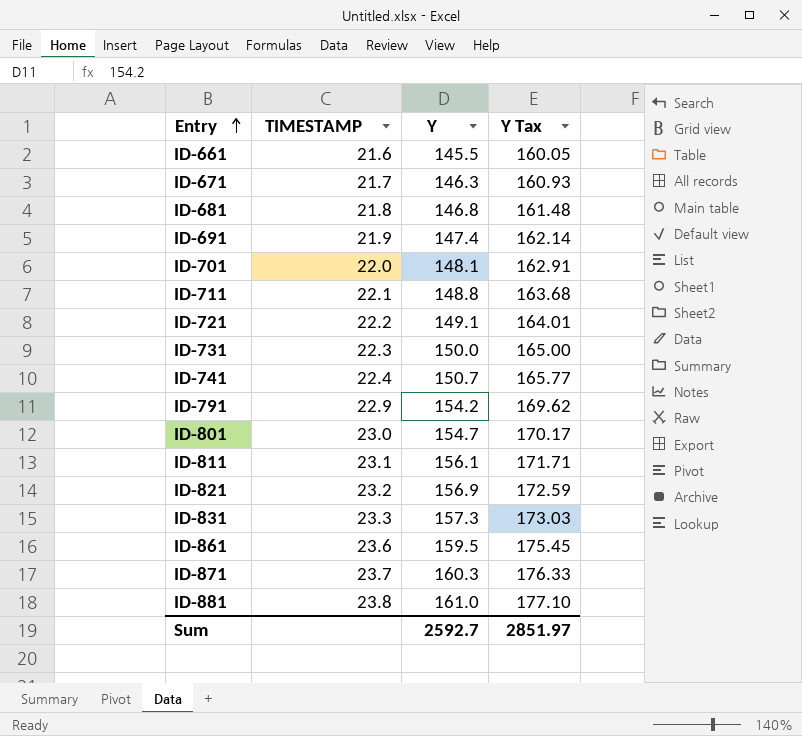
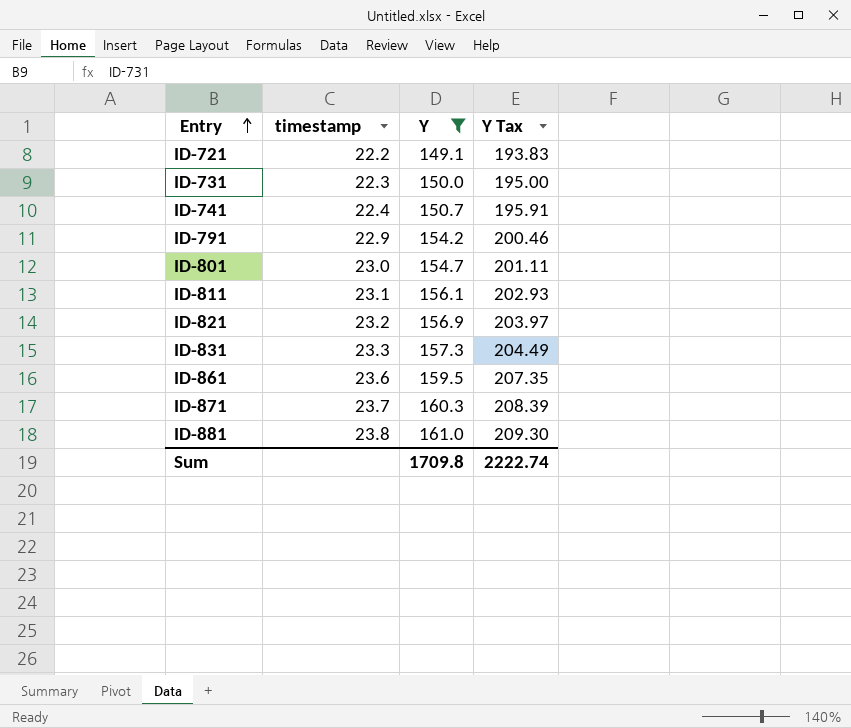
filter: none -> Y >= 149.1
column name: TIMESTAMP -> timestamp
column Y Tax | formula: [Y] * 1.1 -> [Y] * 1.3
Sum | Y: 2592.7 -> 1709.8
Sum | Y Tax: 2851.97 -> 2222.74

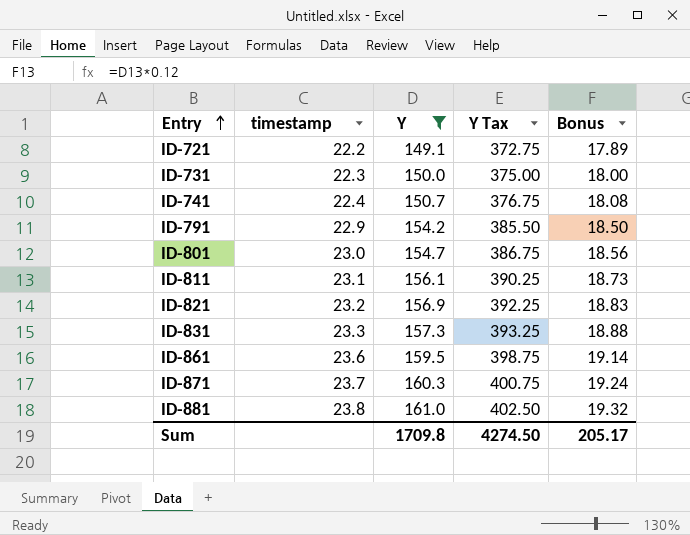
column Y Tax | formula: [Y] * 1.3 -> [Y] * 2.5
column Bonus | formula: none -> [Y] * 0.12
Sum | Y Tax: 2222.74 -> 4274.50

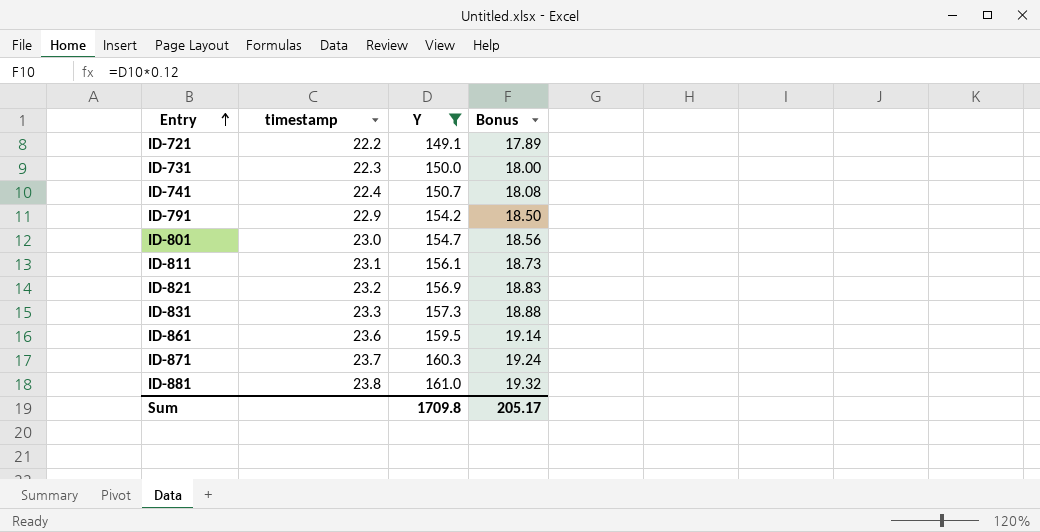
column Y Tax | formula: [Y] * 2.5 -> none

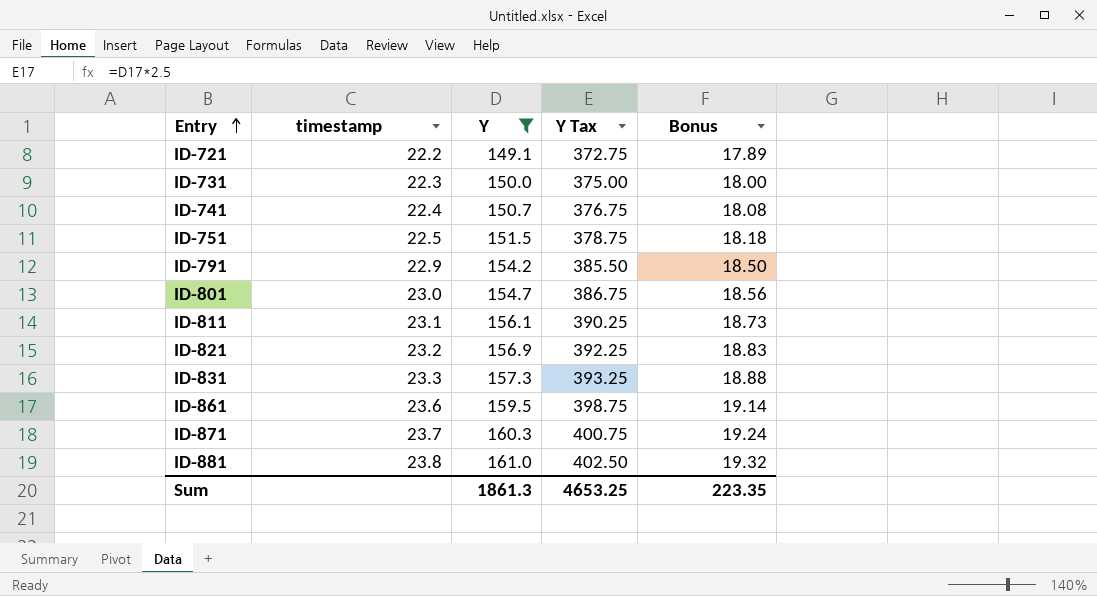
column Y Tax | formula: none -> [Y] * 2.5
row ID-751: none -> 22.5 | 151.5 | 378.75 | 18.18
Sum | Y: 1709.8 -> 1861.3
Sum | Bonus: 205.17 -> 223.35

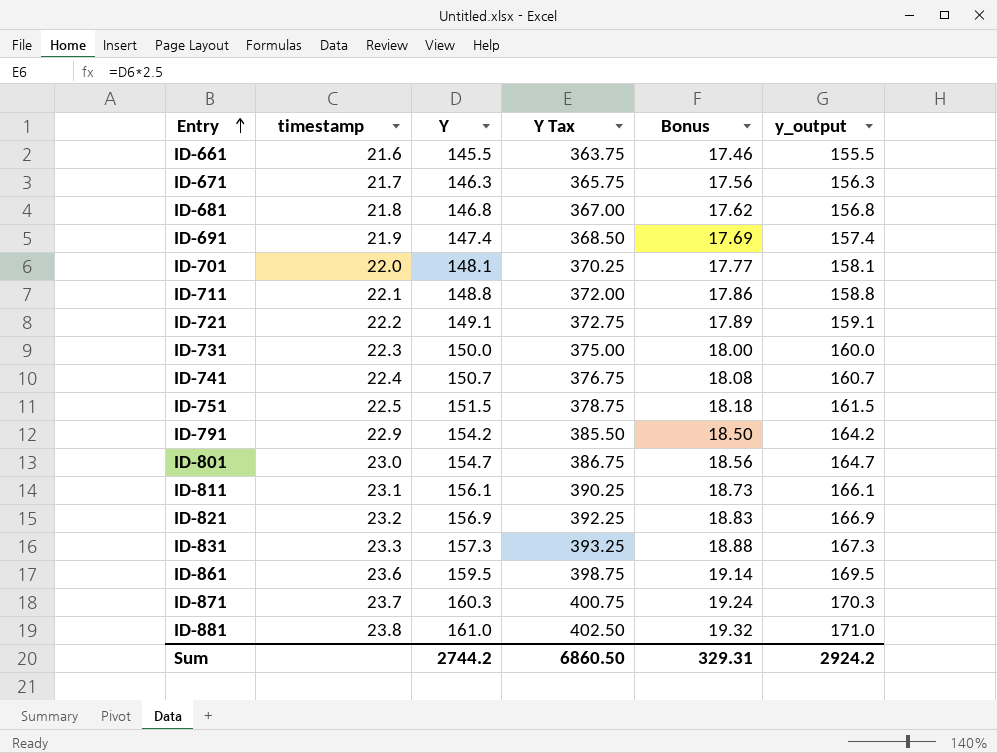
filter: Y >= 149.1 -> none
column y_output | formula: none -> [Y] + 10
Sum | Y: 1861.3 -> 2744.2
Sum | Y Tax: 4653.25 -> 6860.50
Sum | Bonus: 223.35 -> 329.31

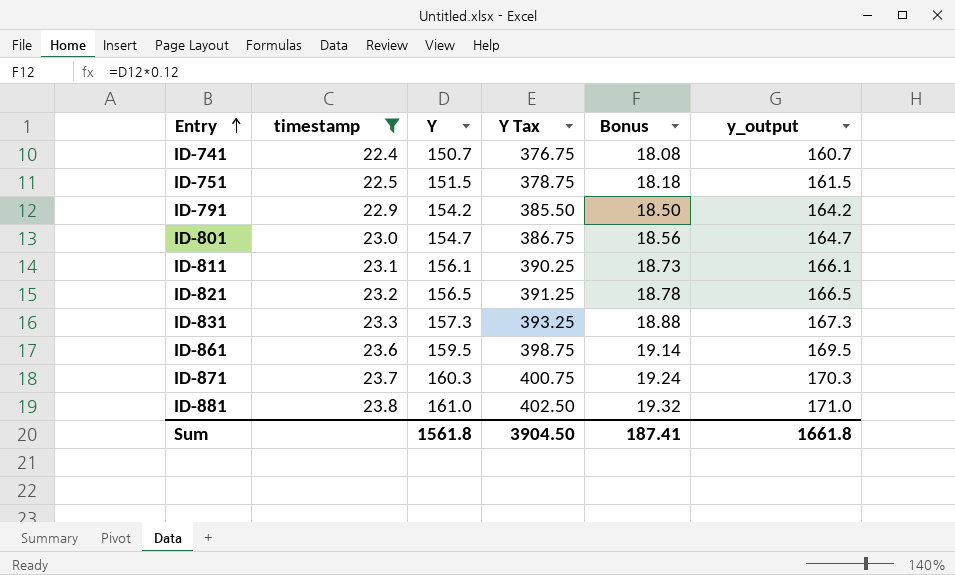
filter: none -> timestamp >= 22.4
ID-821 | Y: 156.9 -> 156.5
ID-821 | Y Tax: 392.25 -> 391.25
ID-821 | Bonus: 18.83 -> 18.78
ID-821 | y_output: 166.9 -> 166.5
Sum | Y: 2744.2 -> 1561.8
Sum | Y Tax: 6860.50 -> 3904.50
Sum | Bonus: 329.31 -> 187.41
Sum | y_output: 2924.2 -> 1661.8

